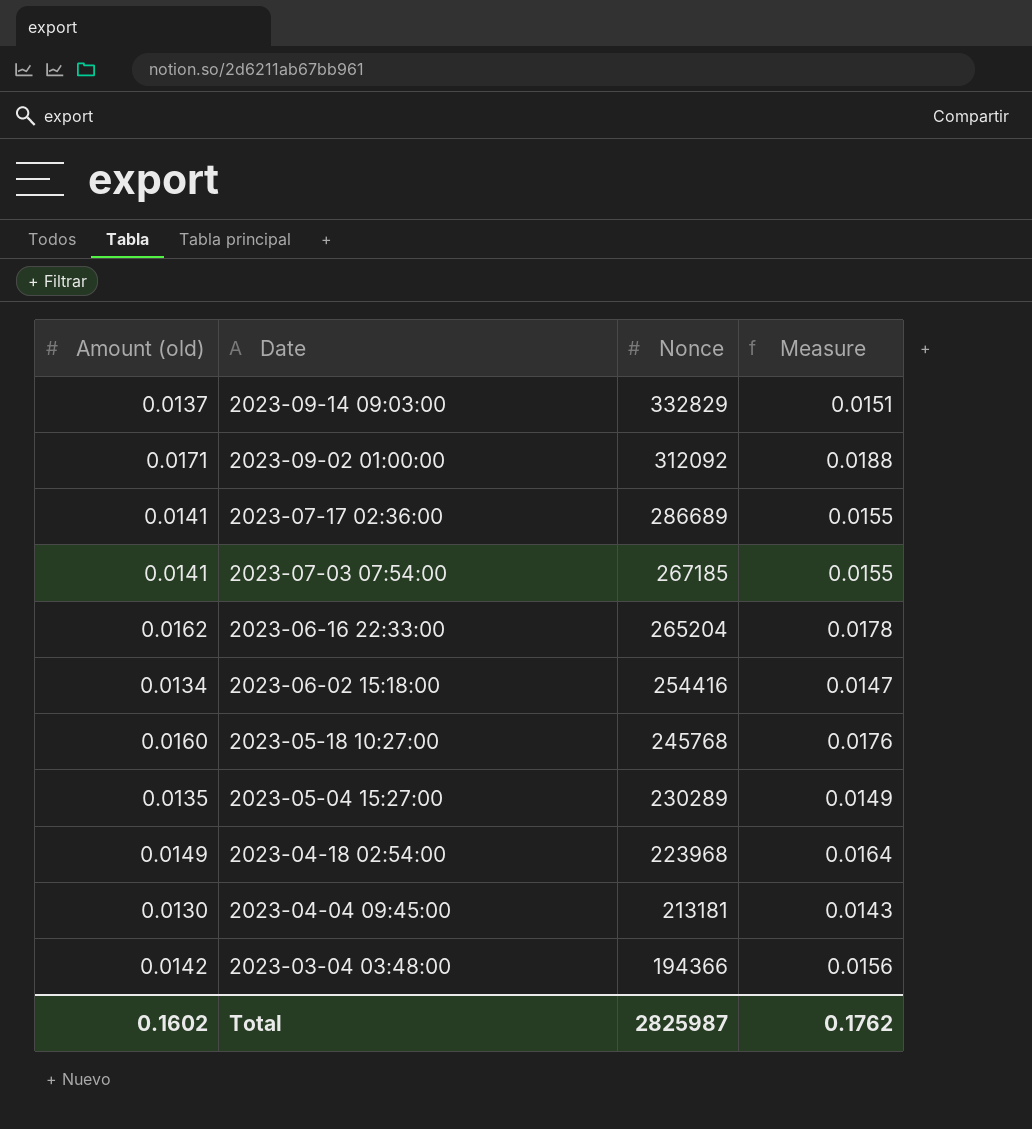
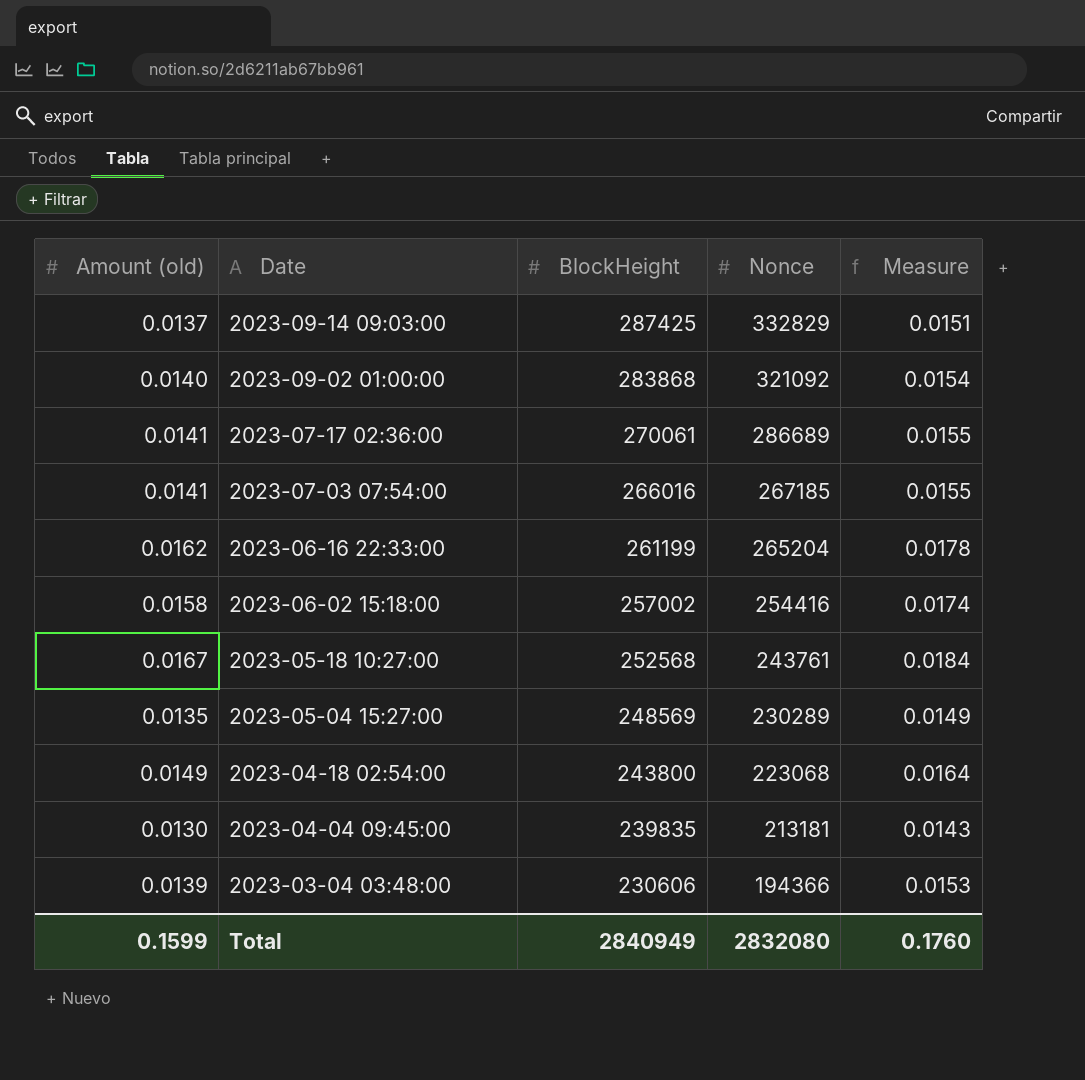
column BlockHeight | position: none -> 3
2023-09-02 01:00:00 | Amount (old): 0.0171 -> 0.0140
2023-09-02 01:00:00 | Nonce: 312092 -> 321092
2023-09-02 01:00:00 | Measure: 0.0188 -> 0.0154
2023-06-02 15:18:00 | Amount (old): 0.0134 -> 0.0158
2023-06-02 15:18:00 | Measure: 0.0147 -> 0.0174
2023-05-18 10:27:00 | Amount (old): 0.0160 -> 0.0167
2023-05-18 10:27:00 | Nonce: 245768 -> 243761
2023-05-18 10:27:00 | Measure: 0.0176 -> 0.0184
2023-04-18 02:54:00 | Nonce: 223968 -> 223068
2023-03-04 03:48:00 | Amount (old): 0.0142 -> 0.0139
2023-03-04 03:48:00 | Measure: 0.0156 -> 0.0153
Total | Amount (old): 0.1602 -> 0.1599
Total | Nonce: 2825987 -> 2832080
Total | Measure: 0.1762 -> 0.1760

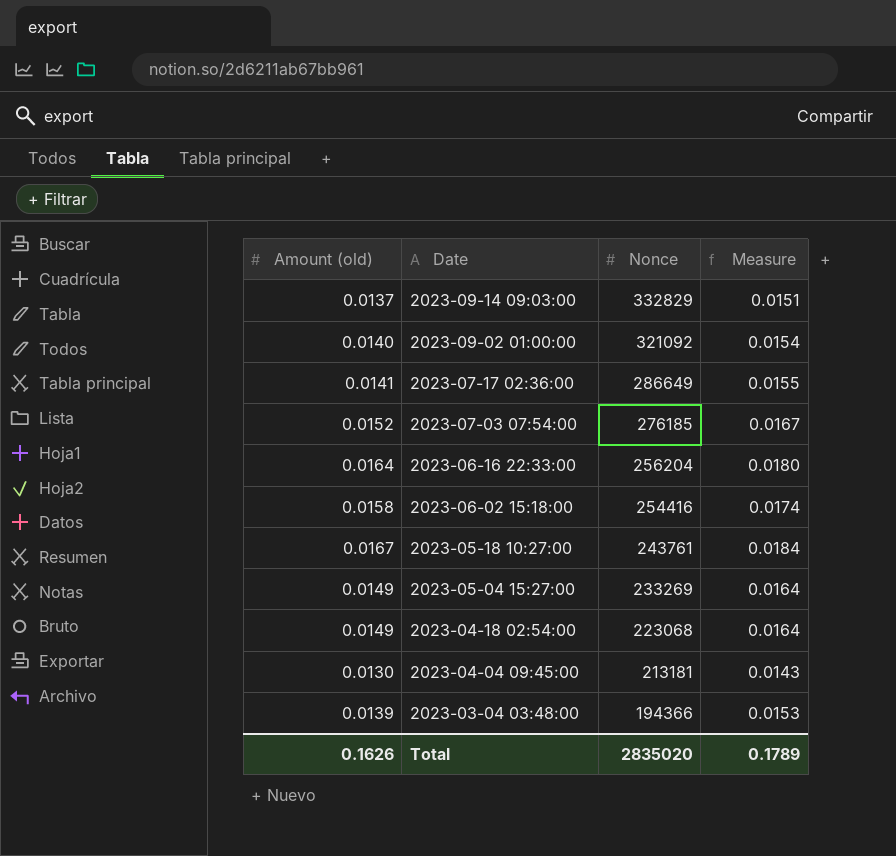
column BlockHeight | position: 3 -> none
2023-07-17 02:36:00 | Nonce: 286689 -> 286649
2023-07-03 07:54:00 | Amount (old): 0.0141 -> 0.0152
2023-07-03 07:54:00 | Nonce: 267185 -> 276185
2023-07-03 07:54:00 | Measure: 0.0155 -> 0.0167
2023-06-16 22:33:00 | Amount (old): 0.0162 -> 0.0164
2023-06-16 22:33:00 | Nonce: 265204 -> 256204
2023-06-16 22:33:00 | Measure: 0.0178 -> 0.0180
2023-05-04 15:27:00 | Amount (old): 0.0135 -> 0.0149
2023-05-04 15:27:00 | Nonce: 230289 -> 233269
2023-05-04 15:27:00 | Measure: 0.0149 -> 0.0164
Total | Amount (old): 0.1599 -> 0.1626
Total | Nonce: 2832080 -> 2835020
Total | Measure: 0.1760 -> 0.1789

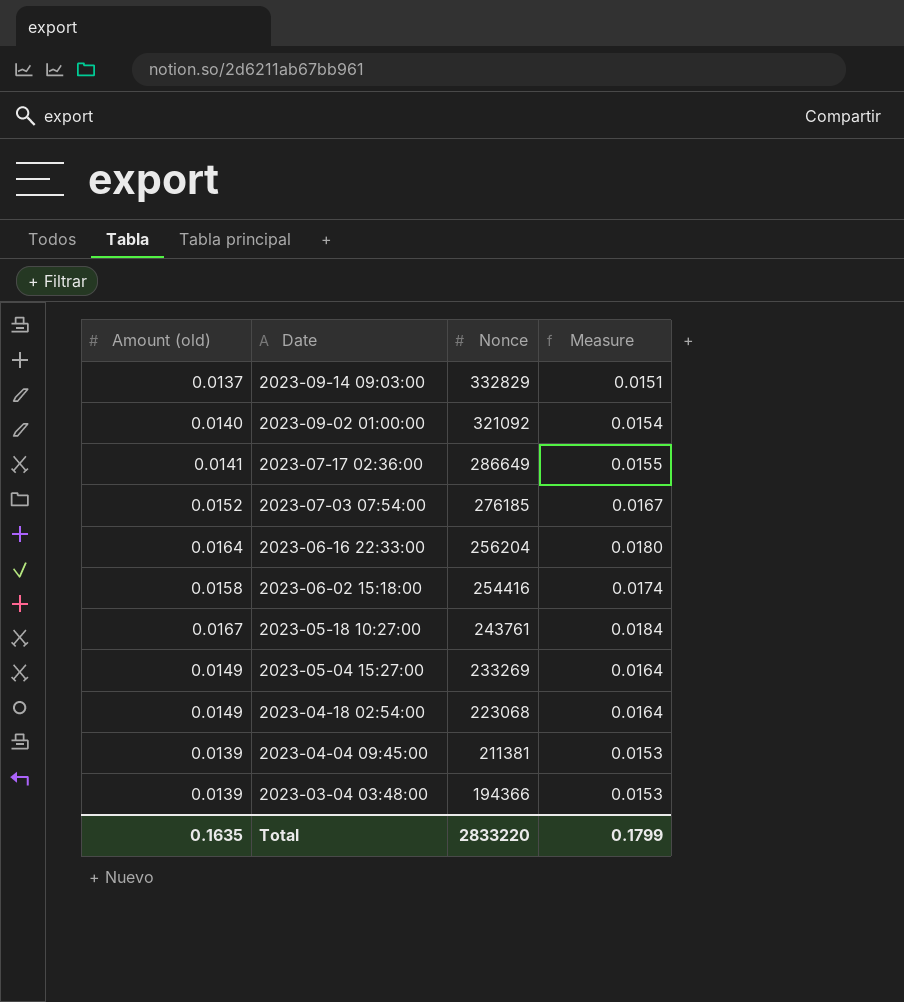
2023-04-04 09:45:00 | Amount (old): 0.0130 -> 0.0139
2023-04-04 09:45:00 | Nonce: 213181 -> 211381
2023-04-04 09:45:00 | Measure: 0.0143 -> 0.0153
Total | Amount (old): 0.1626 -> 0.1635
Total | Nonce: 2835020 -> 2833220
Total | Measure: 0.1789 -> 0.1799

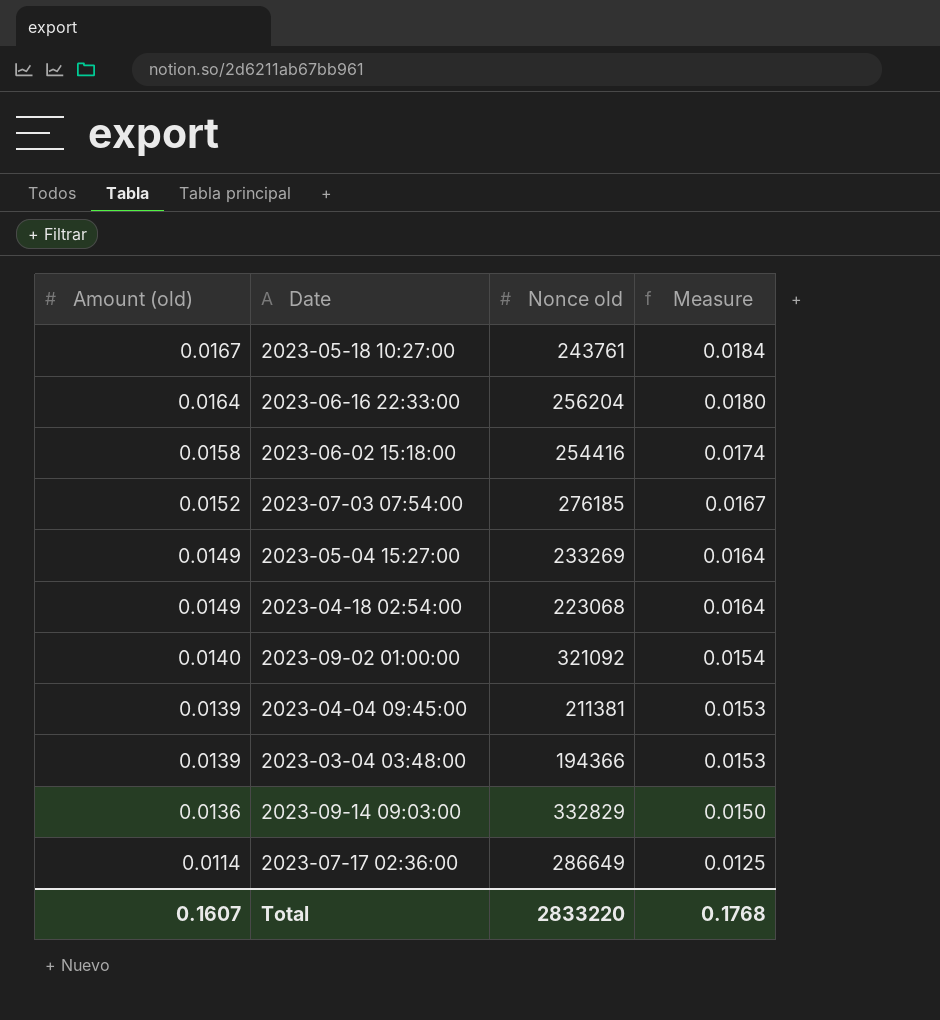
row order: Date descending -> Amount (old) descending
column name: Nonce -> Nonce old
2023-09-14 09:03:00 | Amount (old): 0.0137 -> 0.0136
2023-09-14 09:03:00 | Measure: 0.0151 -> 0.0150
2023-07-17 02:36:00 | Amount (old): 0.0141 -> 0.0114
2023-07-17 02:36:00 | Measure: 0.0155 -> 0.0125
Total | Amount (old): 0.1635 -> 0.1607
Total | Measure: 0.1799 -> 0.1768

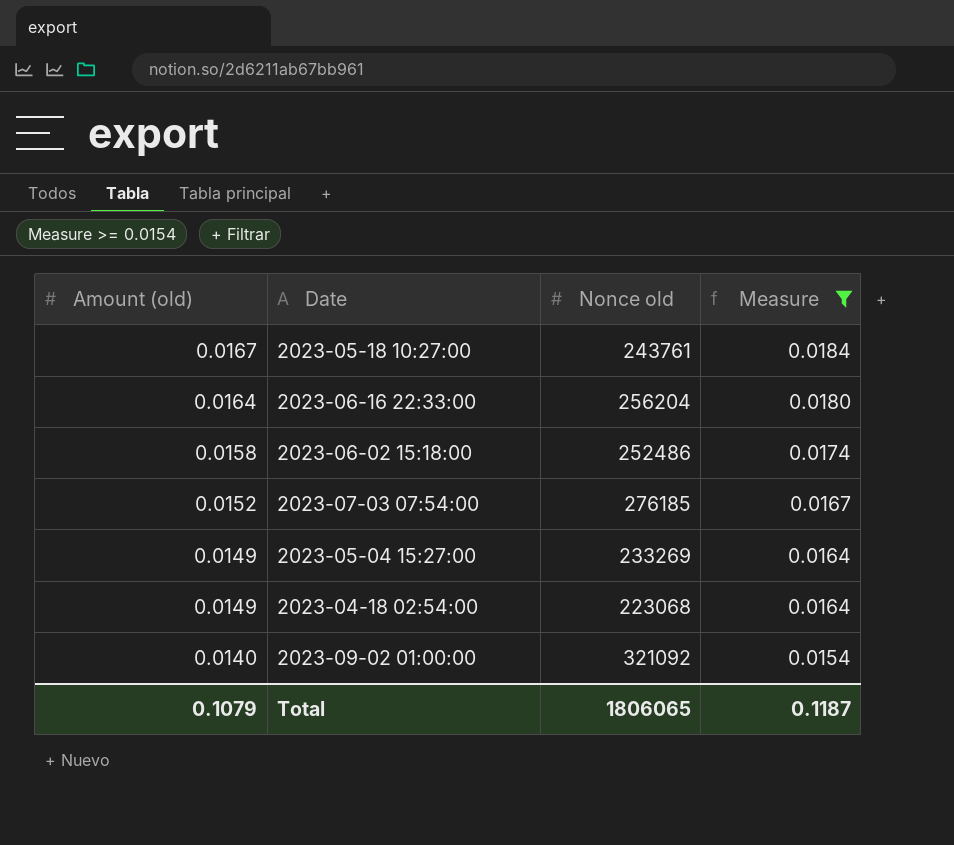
filter: none -> Measure >= 0.0154
2023-06-02 15:18:00 | Nonce old: 254416 -> 252486
Total | Amount (old): 0.1607 -> 0.1079
Total | Nonce old: 2833220 -> 1806065
Total | Measure: 0.1768 -> 0.1187

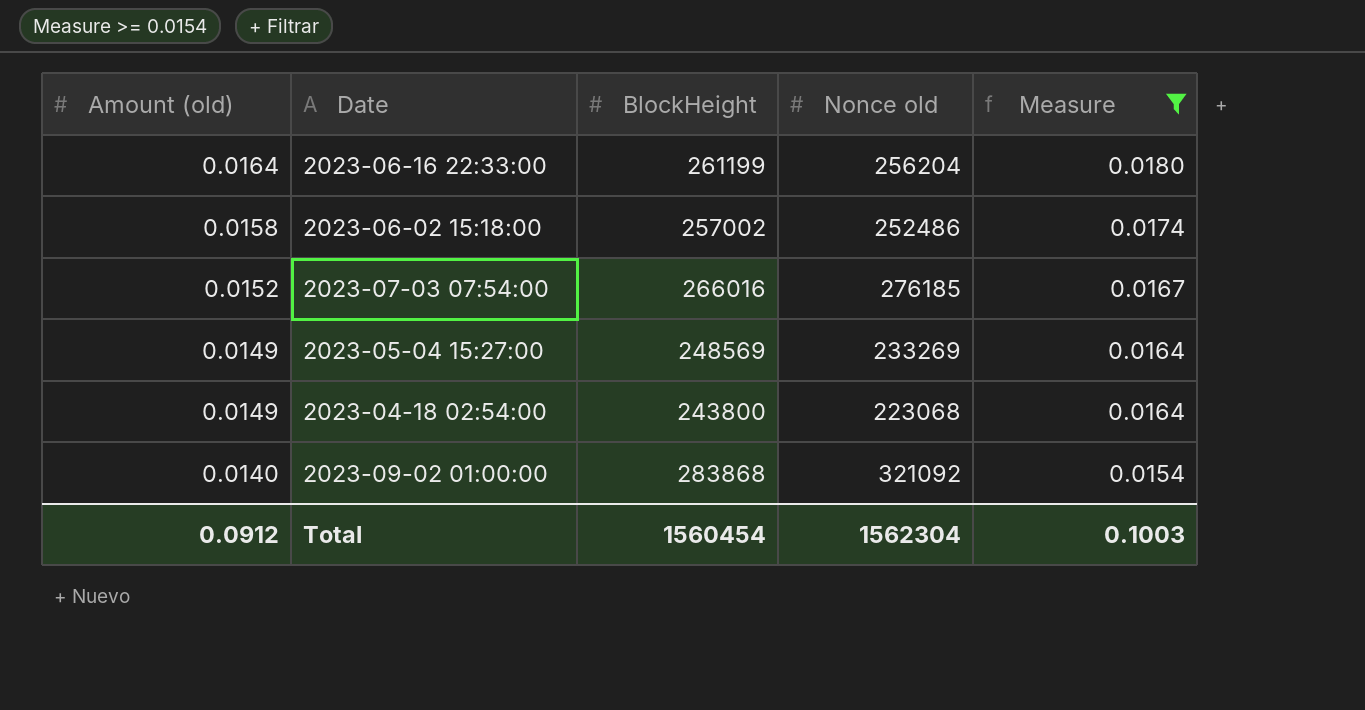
column BlockHeight | position: none -> 3
row 2023-05-18 10:27:00: 0.0167 | 243761 | 0.0184 -> none
Total | Amount (old): 0.1079 -> 0.0912
Total | Nonce old: 1806065 -> 1562304
Total | Measure: 0.1187 -> 0.1003

